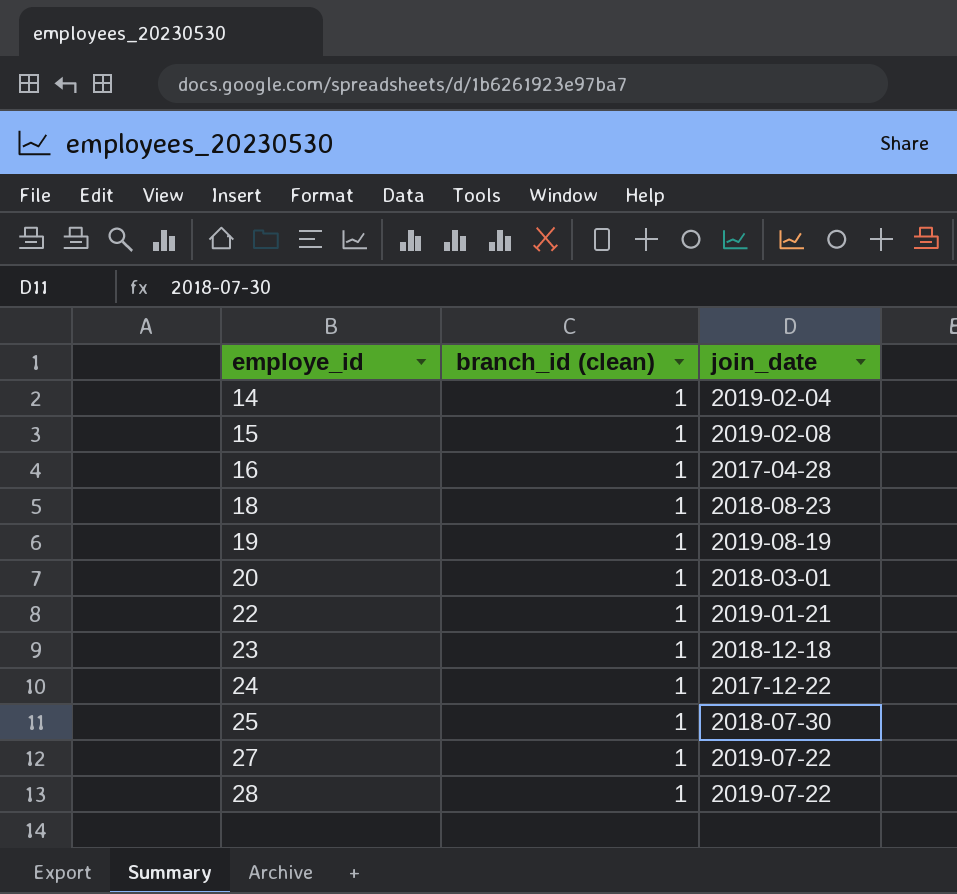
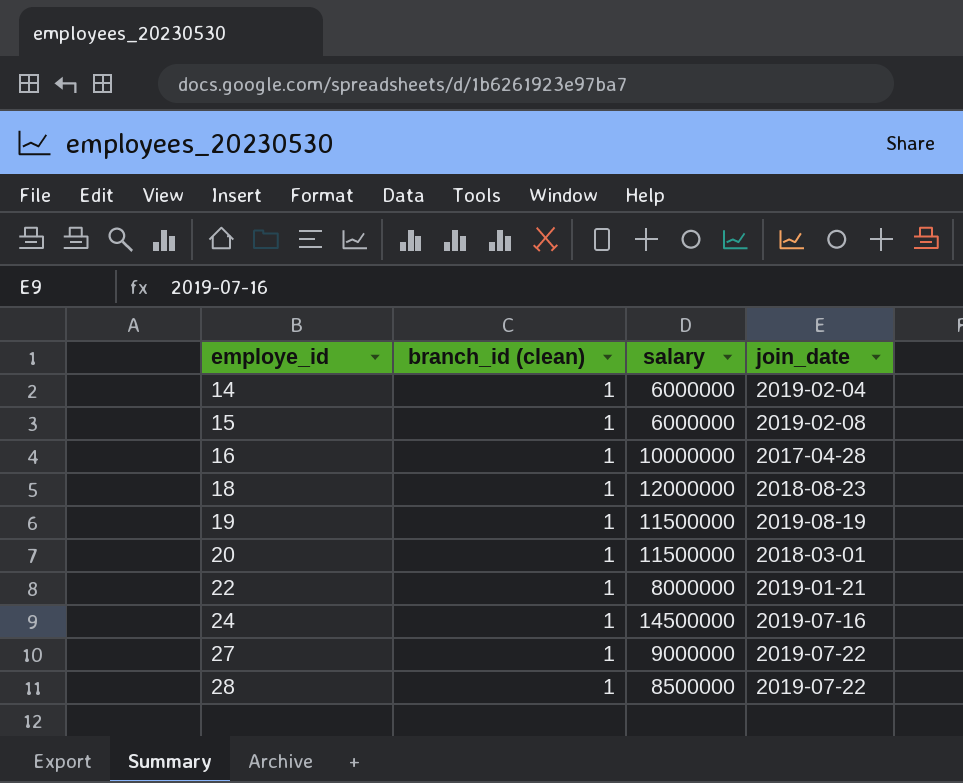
column salary | position: none -> 3
row 23: 1 | 2018-12-18 -> none
row 25: 1 | 2018-07-30 -> none
24 | join_date: 2017-12-22 -> 2019-07-16

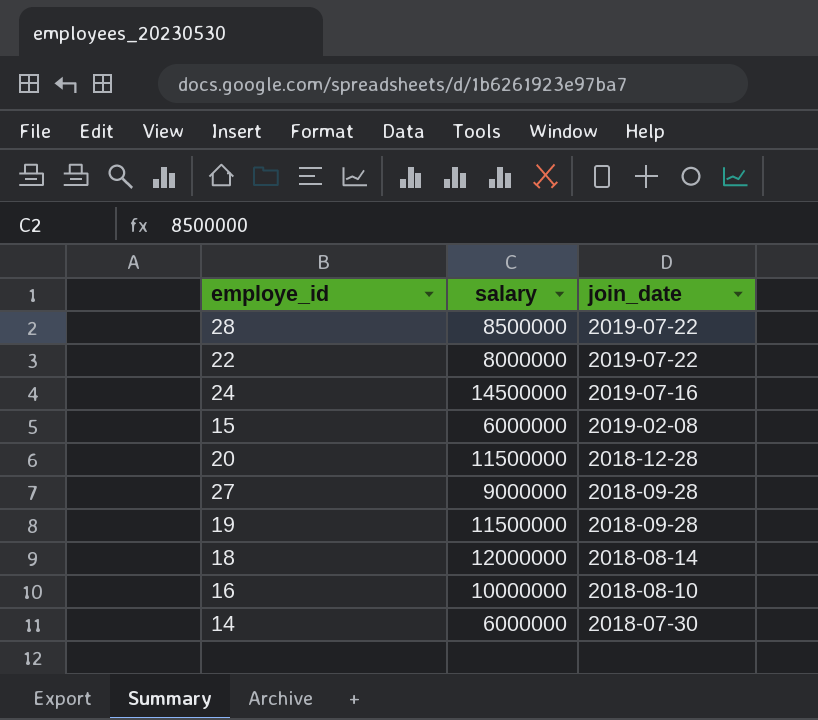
row order: employe_id ascending -> join_date descending
column branch_id (clean) | position: 2 -> none
22 | join_date: 2019-01-21 -> 2019-07-22
20 | join_date: 2018-03-01 -> 2018-12-28
27 | join_date: 2019-07-22 -> 2018-09-28
19 | join_date: 2019-08-19 -> 2018-09-28
18 | join_date: 2018-08-23 -> 2018-08-14
16 | join_date: 2017-04-28 -> 2018-08-10
14 | join_date: 2019-02-04 -> 2018-07-30

